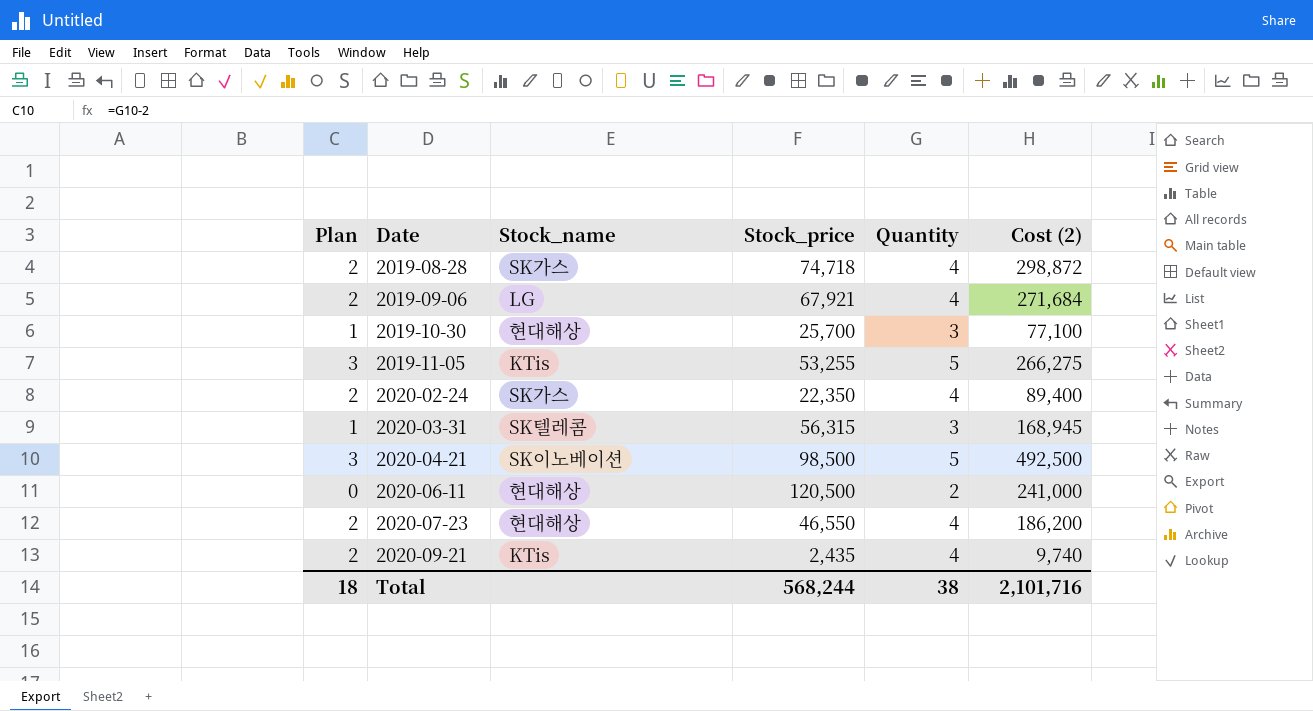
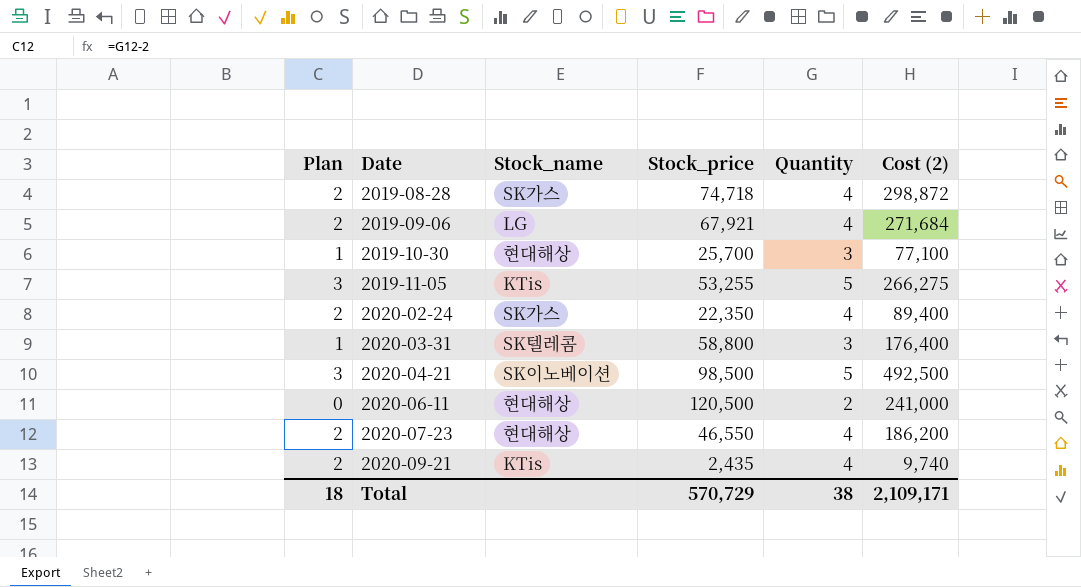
2020-03-31 | Stock_price: 56,315 -> 58,800
2020-03-31 | Cost (2): 168,945 -> 176,400
Total | Stock_price: 568,244 -> 570,729
Total | Cost (2): 2,101,716 -> 2,109,171

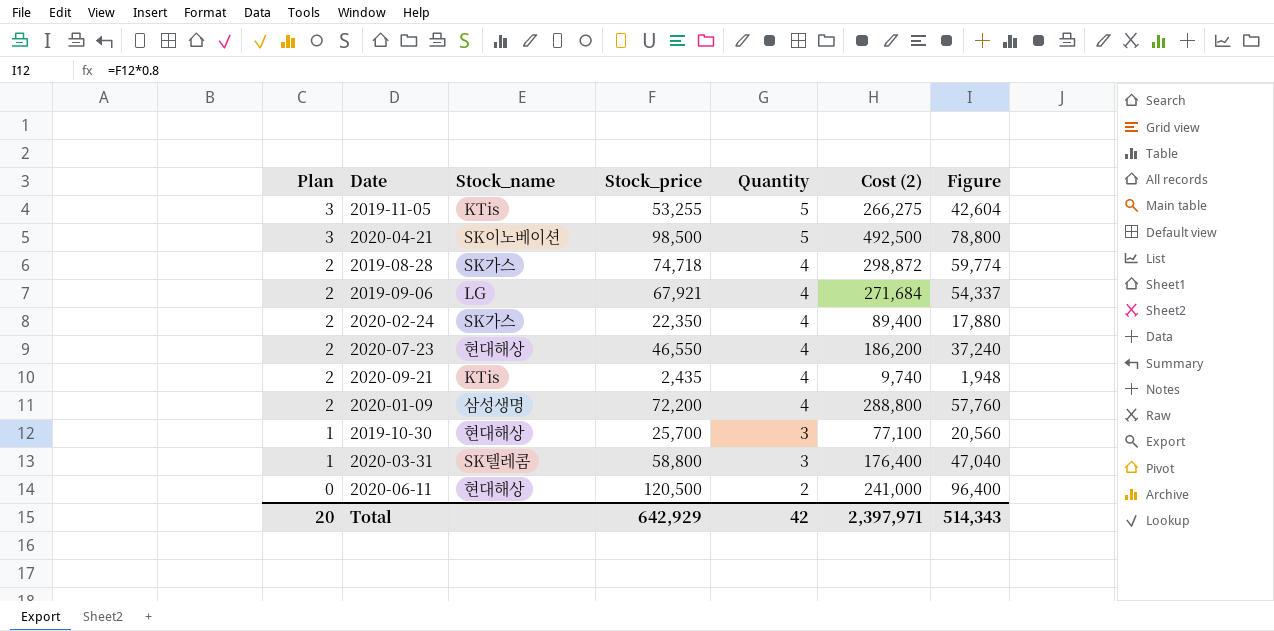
row order: Date ascending -> Plan descending
column Figure | formula: none -> [Stock_price] * 0.8
row 2020-01-09: none -> 2 | 삼성생명 | 72,200 | 4 | 288,800 | 57,760
Total | Plan: 18 -> 20
Total | Stock_price: 570,729 -> 642,929
Total | Quantity: 38 -> 42
Total | Cost (2): 2,109,171 -> 2,397,971

